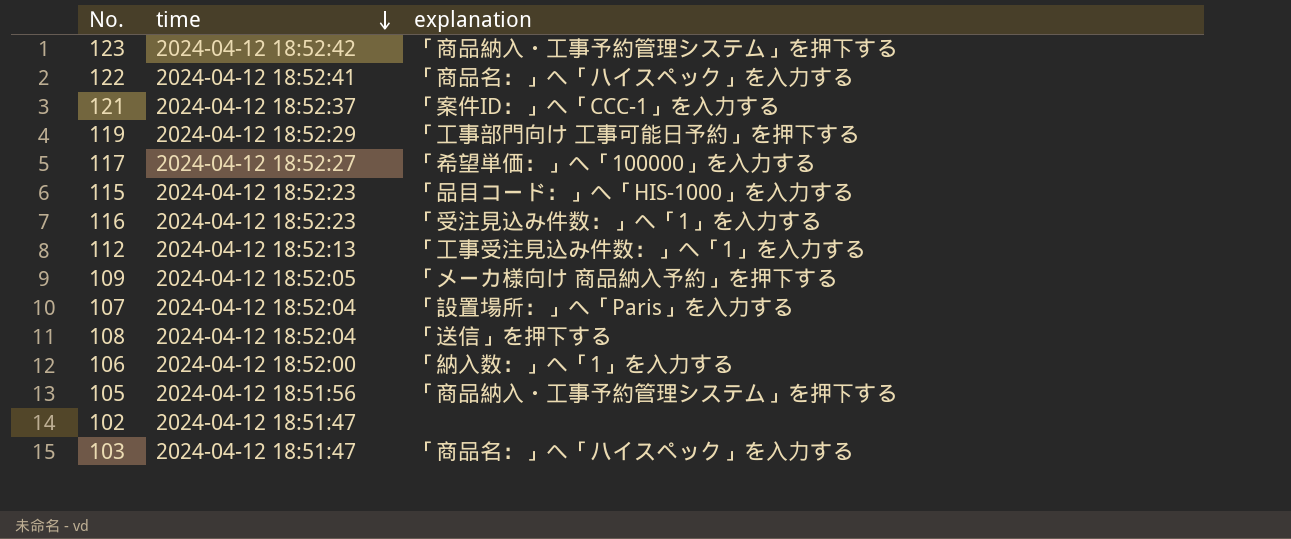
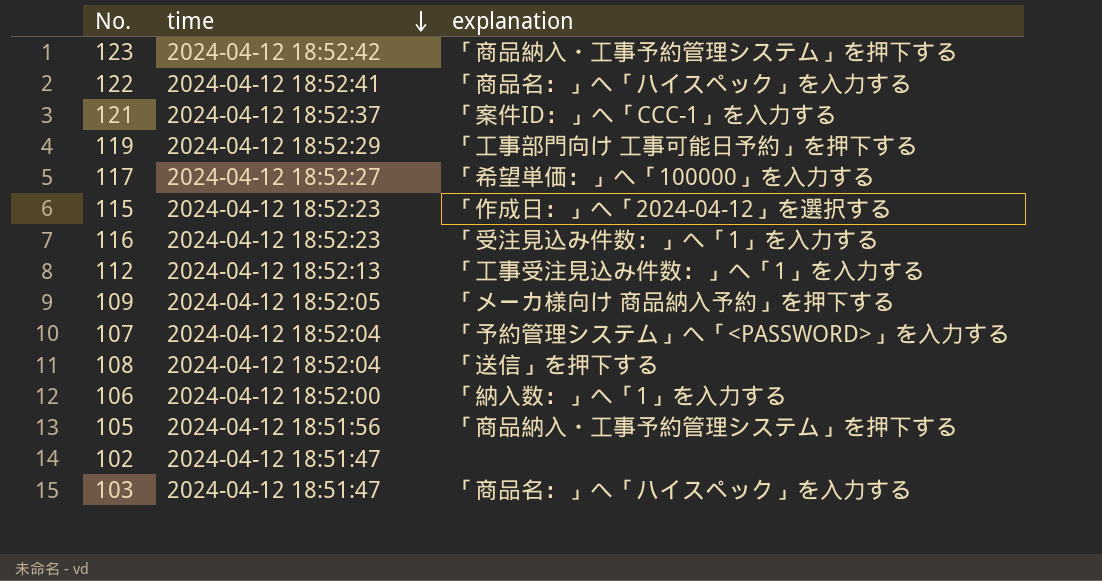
115 | explanation: 「品目コード：」へ「HIS-1000」を入力する -> 「作成日：」へ「2024-04-12」を選択する
107 | explanation: 「設置場所：」へ「Paris」を入力する -> 「予約管理システム」へ「<PASSWORD>」を入力する

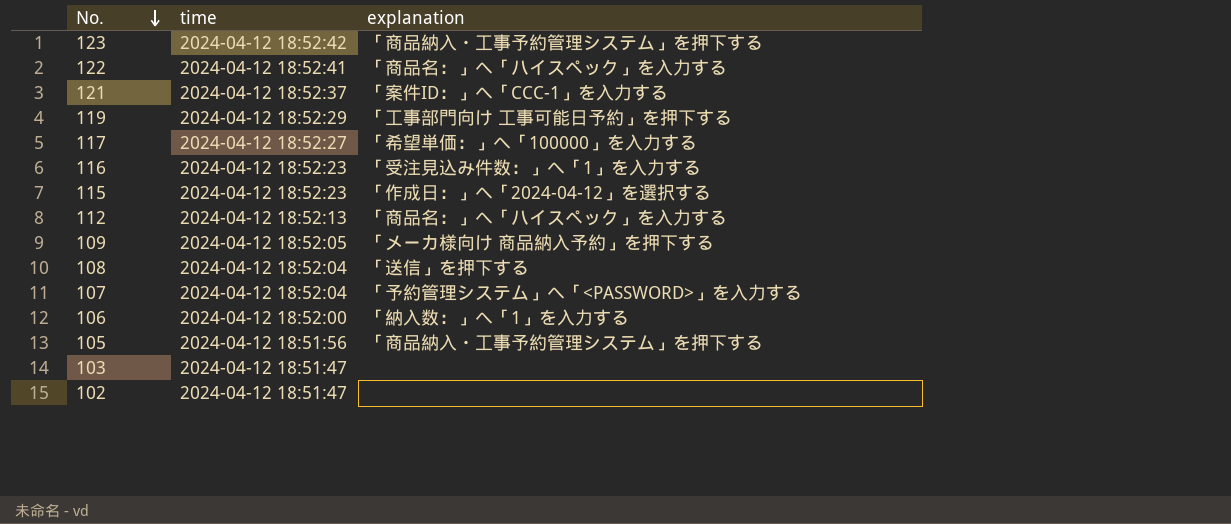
row order: time descending -> No. descending
112 | explanation: 「工事受注見込み件数：」へ「1」を入力する -> 「商品名：」へ「ハイスペック」を入力する
103 | explanation: 「商品名：」へ「ハイスペック」を入力する -> none

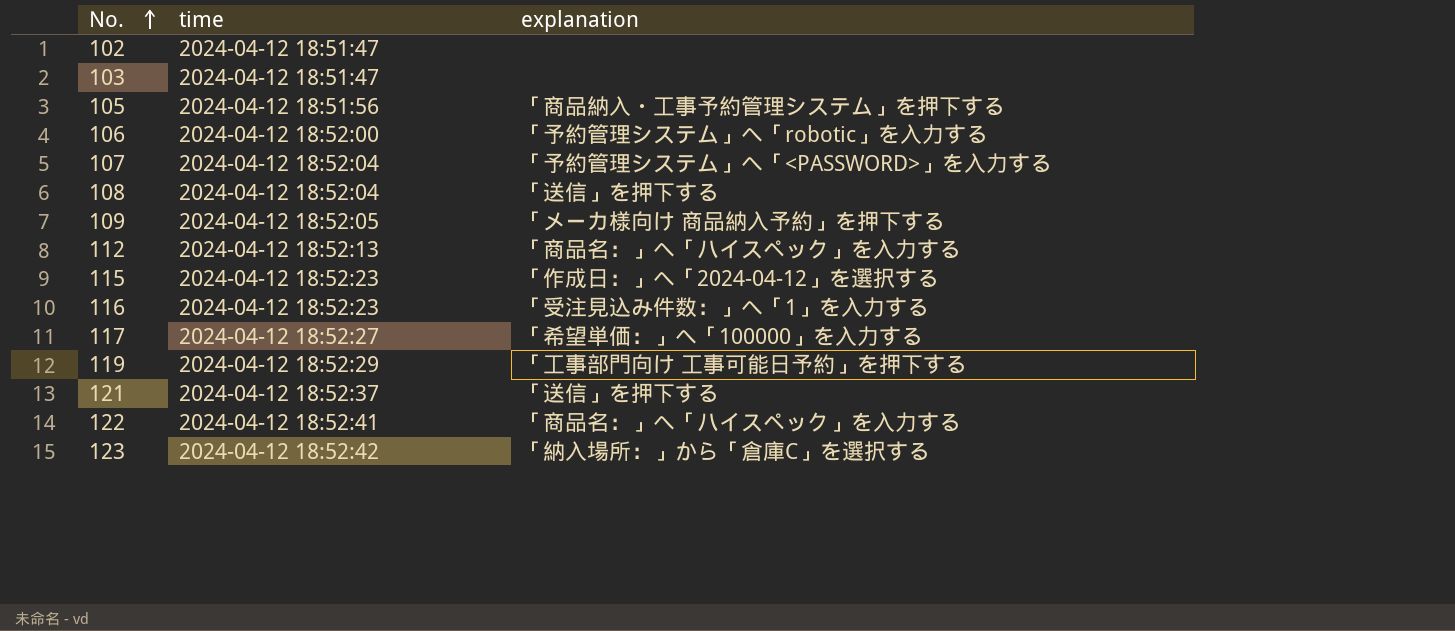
row order: No. descending -> No. ascending
106 | explanation: 「納入数：」へ「1」を入力する -> 「予約管理システム」へ「robotic」を入力する
121 | explanation: 「案件ID：」へ「CCC-1」を入力する -> 「送信」を押下する
123 | explanation: 「商品納入・工事予約管理システム」を押下する -> 「納入場所：」から「倉庫C」を選択する

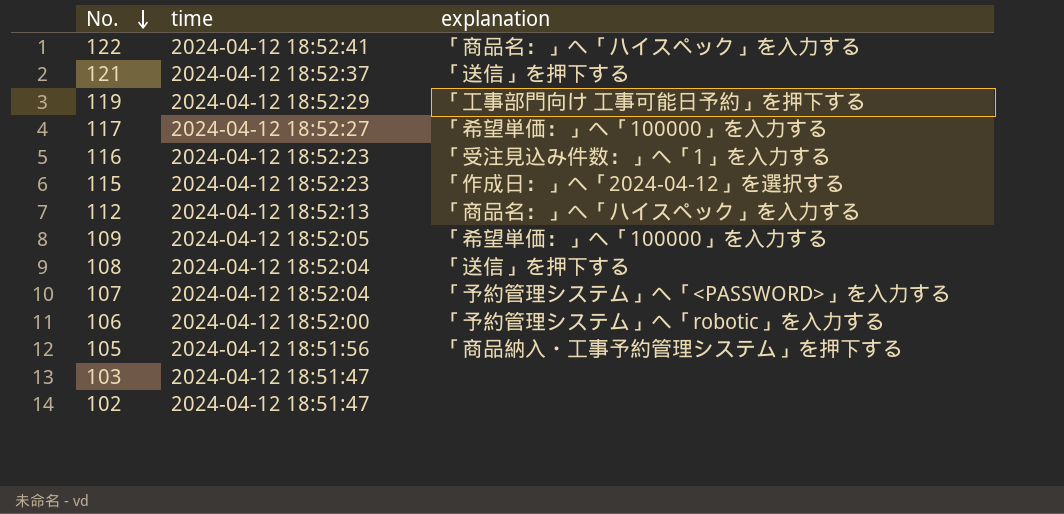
row order: No. ascending -> No. descending
row 123: 2024-04-12 18:52:42 | 「納入場所：」から「倉庫C」を選択する -> none
109 | explanation: 「メーカ様向け 商品納入予約」を押下する -> 「希望単価：」へ「100000」を入力する

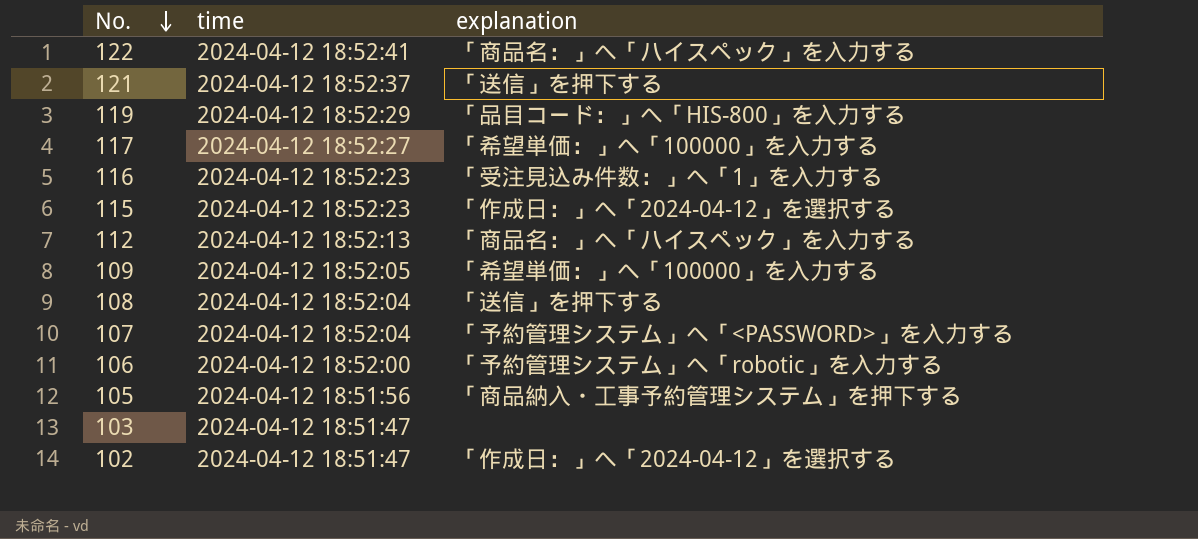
119 | explanation: 「工事部門向け 工事可能日予約」を押下する -> 「品目コード：」へ「HIS-800」を入力する
102 | explanation: none -> 「作成日：」へ「2024-04-12」を選択する

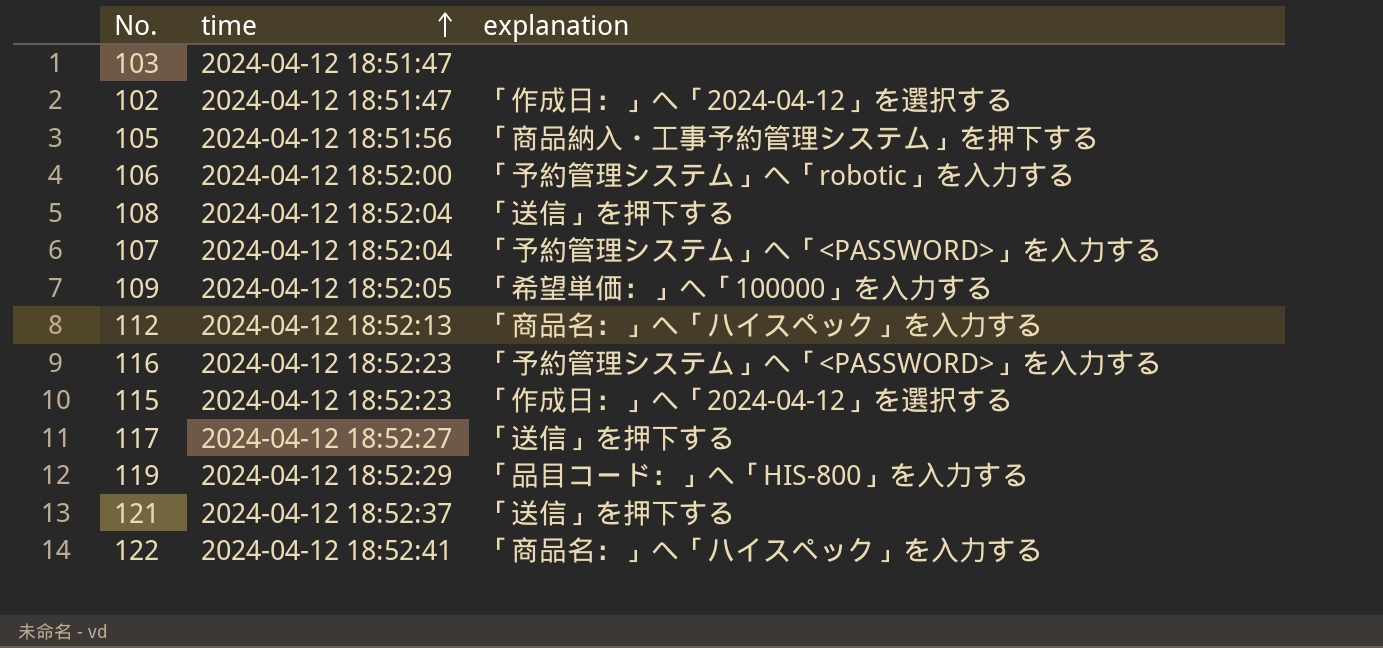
row order: No. descending -> time ascending
116 | explanation: 「受注見込み件数：」へ「1」を入力する -> 「予約管理システム」へ「<PASSWORD>」を入力する
117 | explanation: 「希望単価：」へ「100000」を入力する -> 「送信」を押下する

